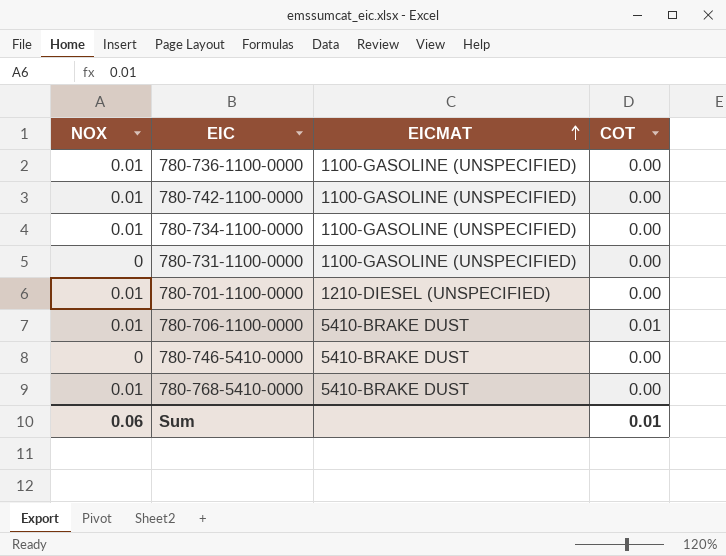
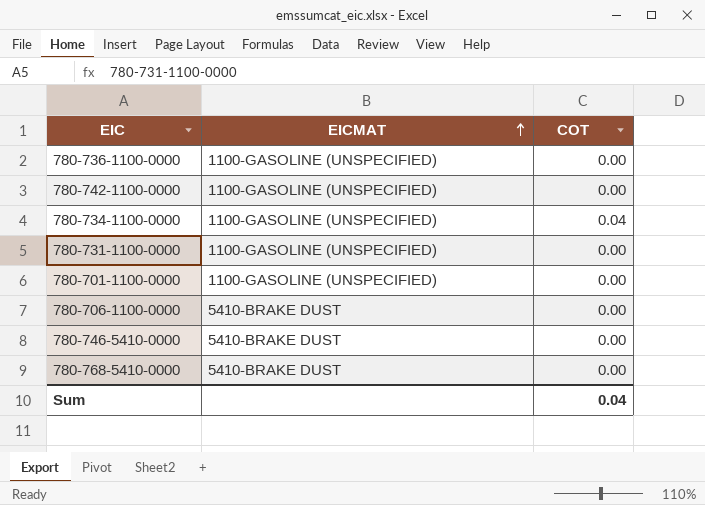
column NOX | position: 1 -> none
780-734-1100-0000 | COT: 0.00 -> 0.04
780-701-1100-0000 | EICMAT: 1210-DIESEL (UNSPECIFIED) -> 1100-GASOLINE (UNSPECIFIED)
780-706-1100-0000 | COT: 0.01 -> 0.00
Sum | COT: 0.01 -> 0.04

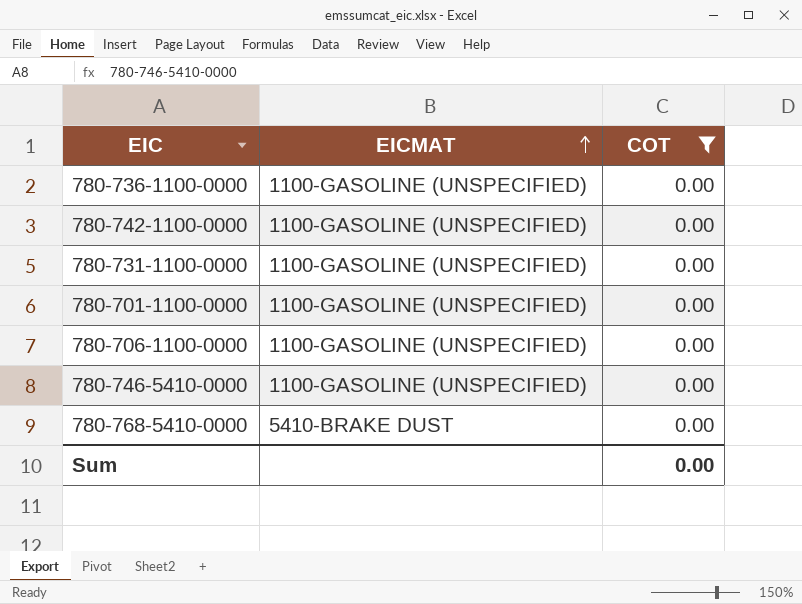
filter: none -> COT = 0.00
780-706-1100-0000 | EICMAT: 5410-BRAKE DUST -> 1100-GASOLINE (UNSPECIFIED)
780-746-5410-0000 | EICMAT: 5410-BRAKE DUST -> 1100-GASOLINE (UNSPECIFIED)
Sum | COT: 0.04 -> 0.00

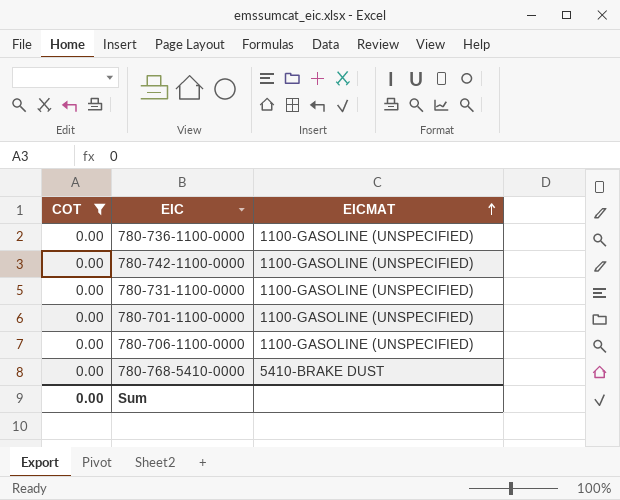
column COT | position: 3 -> 1
row 780-746-5410-0000: 1100-GASOLINE (UNSPECIFIED) | 0.00 -> none

